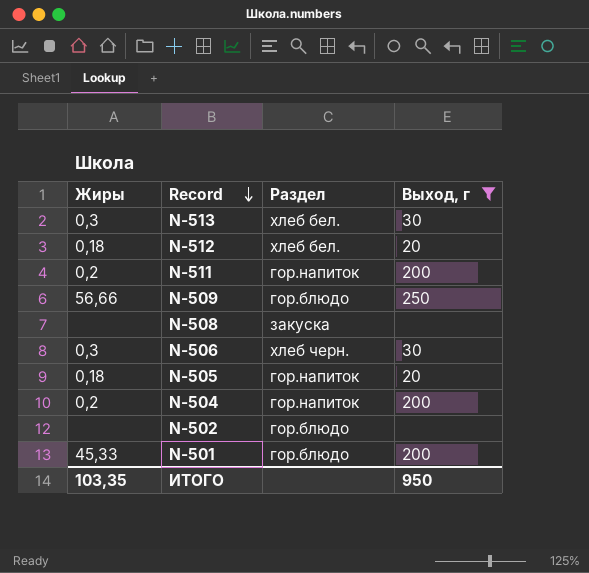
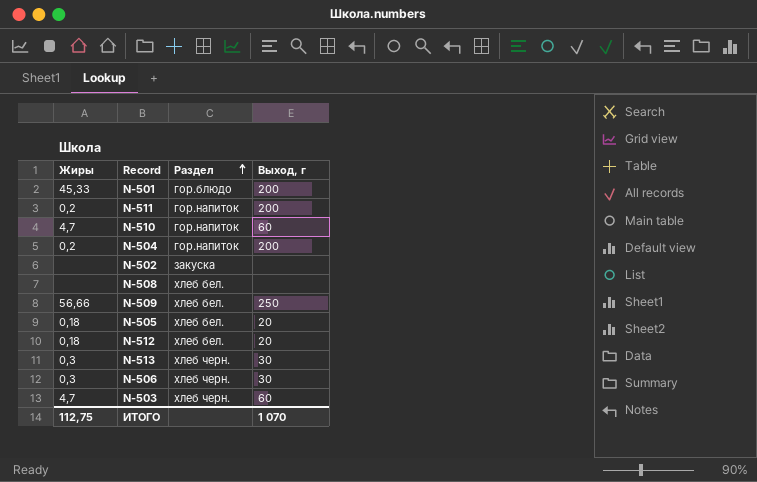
filter: Выход, г != 60 -> none
row order: Record descending -> Раздел ascending
N-502 | Раздел: гор.блюдо -> закуска
N-508 | Раздел: закуска -> хлеб бел.
N-509 | Раздел: гор.блюдо -> хлеб бел.
N-505 | Раздел: гор.напиток -> хлеб бел.
N-513 | Раздел: хлеб бел. -> хлеб черн.
ИТОГО | Жиры: 103,35 -> 112,75
ИТОГО | Выход, г: 950 -> 1 070

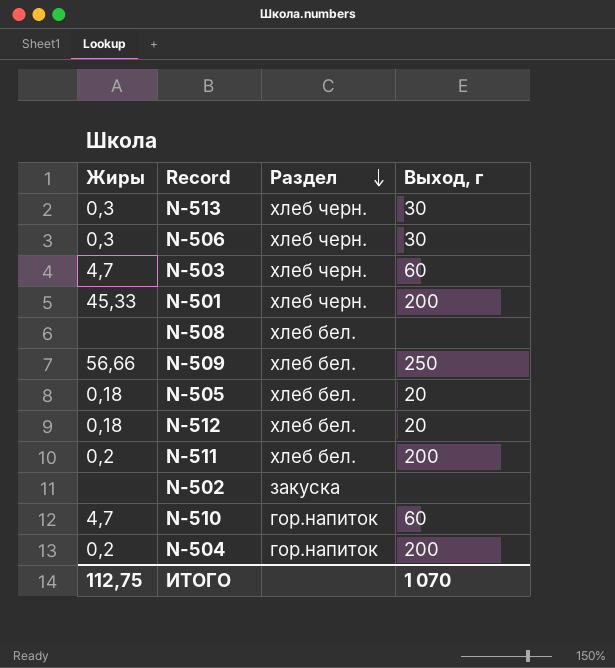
row order: Раздел ascending -> Раздел descending
N-501 | Раздел: гор.блюдо -> хлеб черн.
N-511 | Раздел: гор.напиток -> хлеб бел.

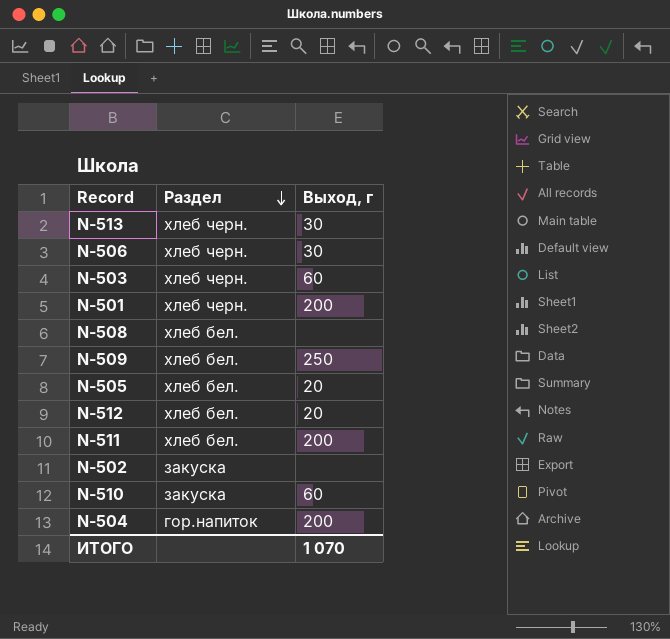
column Жиры | position: 1 -> none
N-510 | Раздел: гор.напиток -> закуска

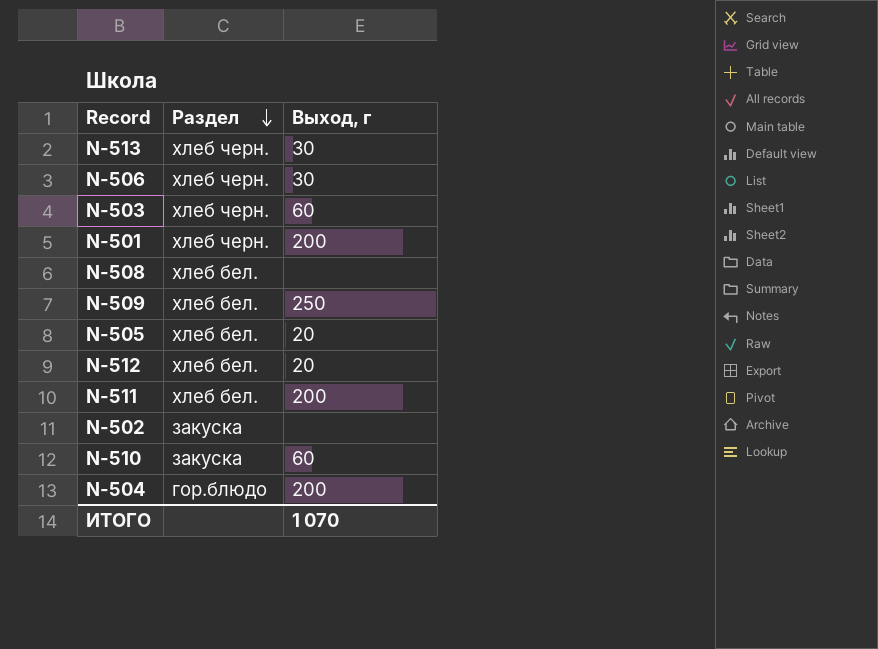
N-504 | Раздел: гор.напиток -> гор.блюдо

